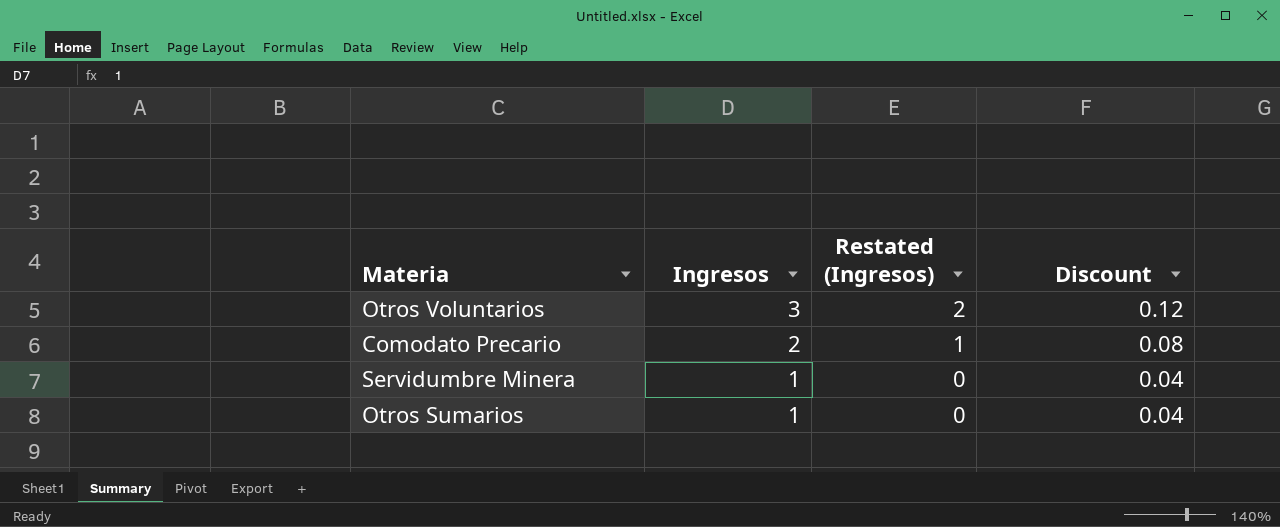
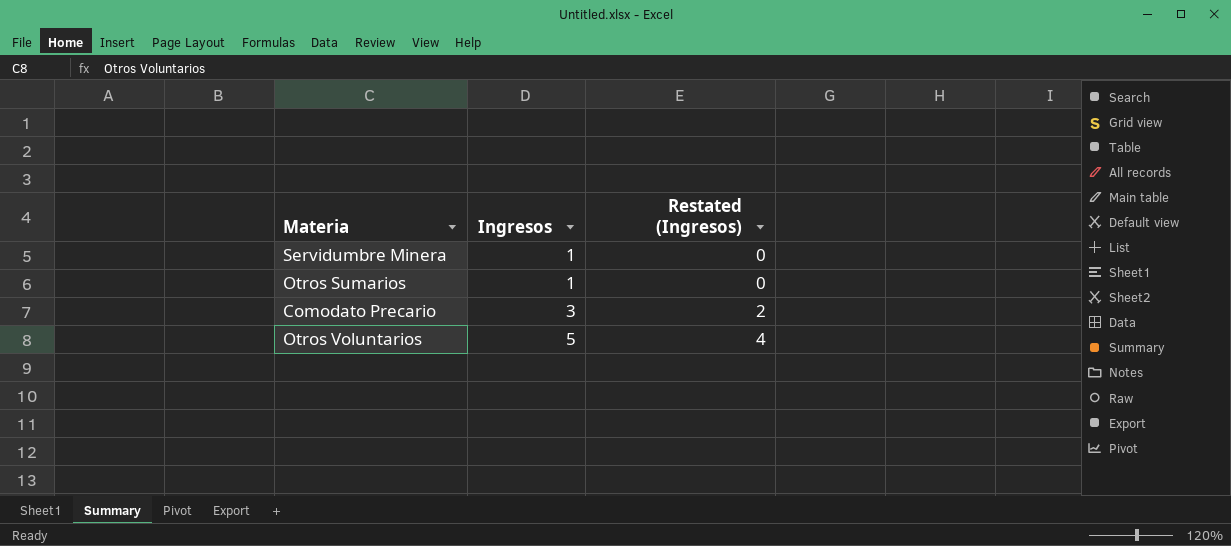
row order: Ingresos descending -> Ingresos ascending
column Discount | formula: [Ingresos] * 0.04 -> none
Comodato Precario | Ingresos: 2 -> 3
Comodato Precario | Restated (Ingresos): 1 -> 2
Otros Voluntarios | Ingresos: 3 -> 5
Otros Voluntarios | Restated (Ingresos): 2 -> 4

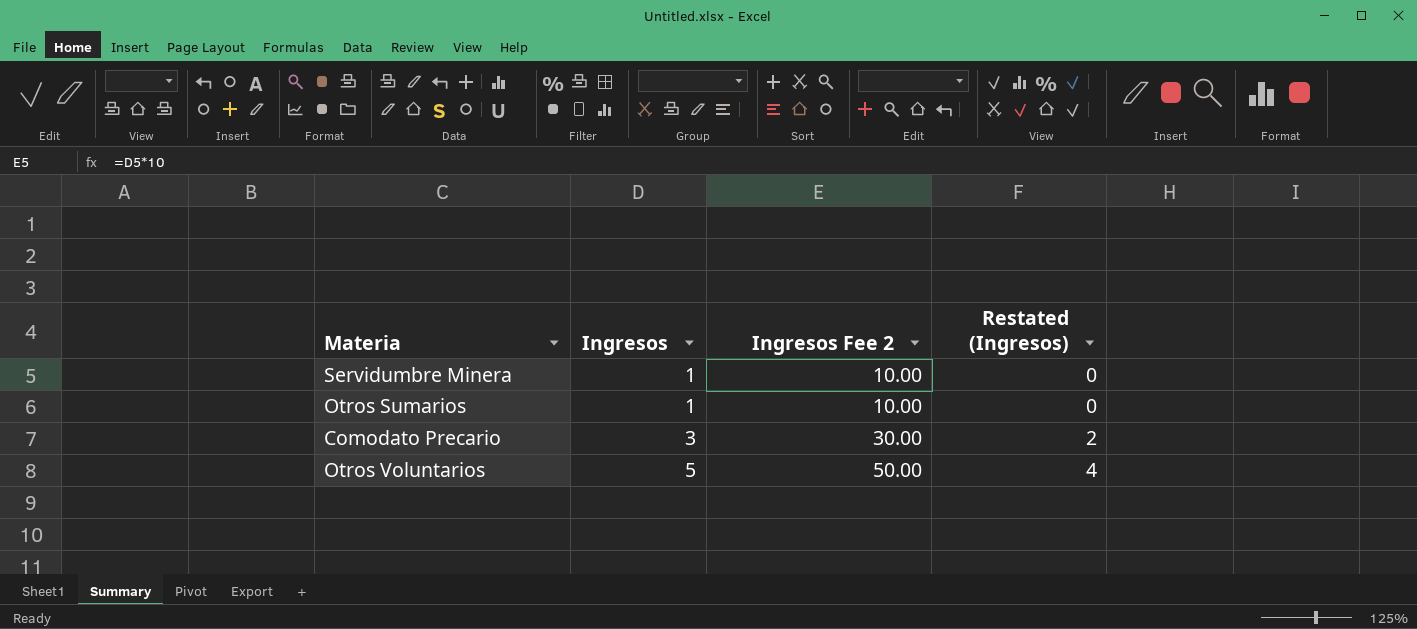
column Ingresos Fee 2 | formula: none -> [Ingresos] * 10

